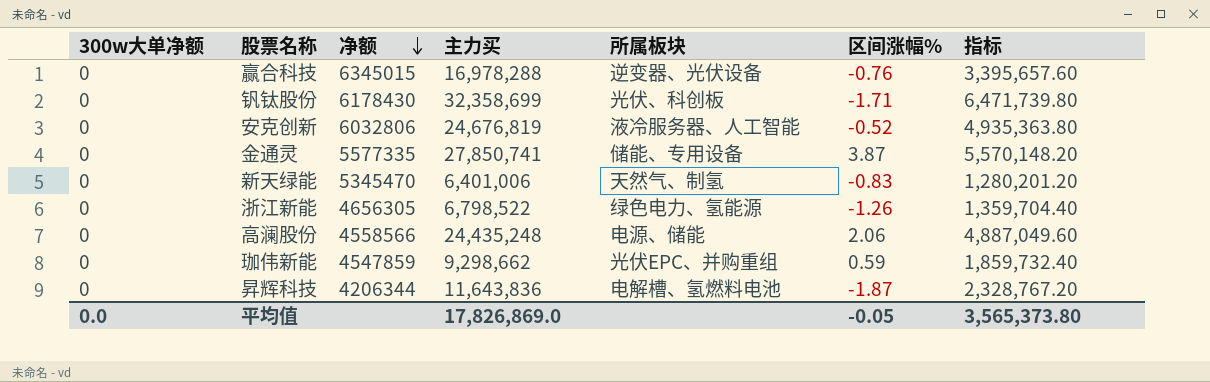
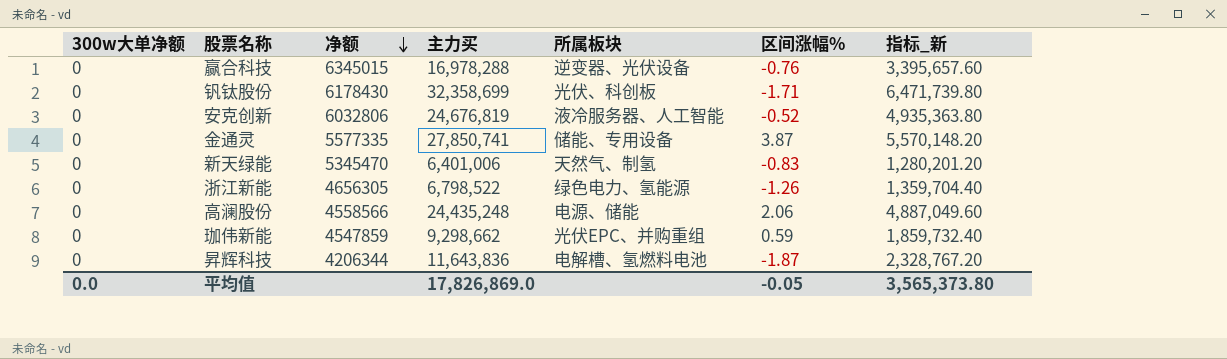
column name: 指标 -> 指标_新

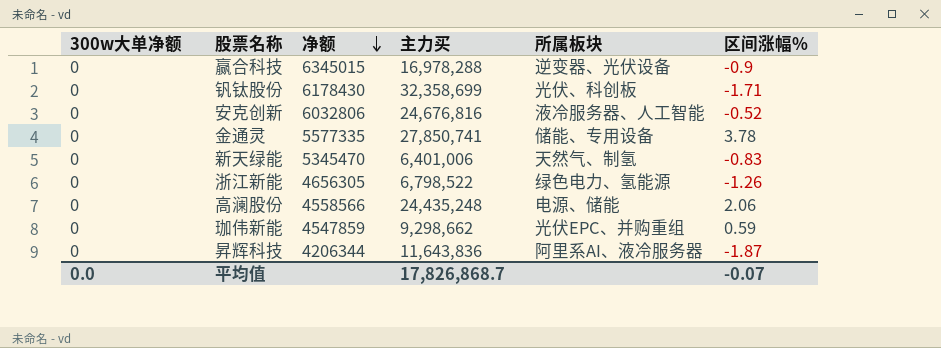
column 指标_新 | formula: [主力买] * 0.2 -> none
赢合科技 | 区间涨幅%: -0.76 -> -0.9
安克创新 | 主力买: 24,676,819 -> 24,676,816
金通灵 | 区间涨幅%: 3.87 -> 3.78
昇辉科技 | 所属板块: 电解槽、氢燃料电池 -> 阿里系AI、液冷服务器
平均值 | 主力买: 17,826,869.0 -> 17,826,868.7
平均值 | 区间涨幅%: -0.05 -> -0.07

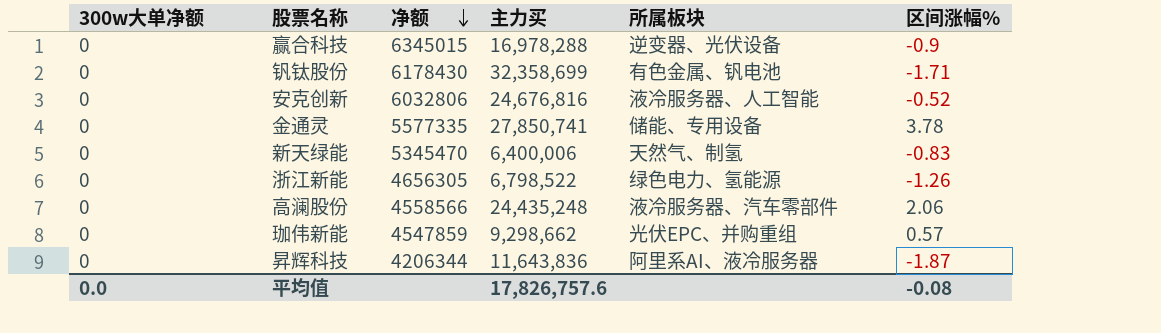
钒钛股份 | 所属板块: 光伏、科创板 -> 有色金属、钒电池
新天绿能 | 主力买: 6,401,006 -> 6,400,006
高澜股份 | 所属板块: 电源、储能 -> 液冷服务器、汽车零部件
珈伟新能 | 区间涨幅%: 0.59 -> 0.57
平均值 | 主力买: 17,826,868.7 -> 17,826,757.6
平均值 | 区间涨幅%: -0.07 -> -0.08

